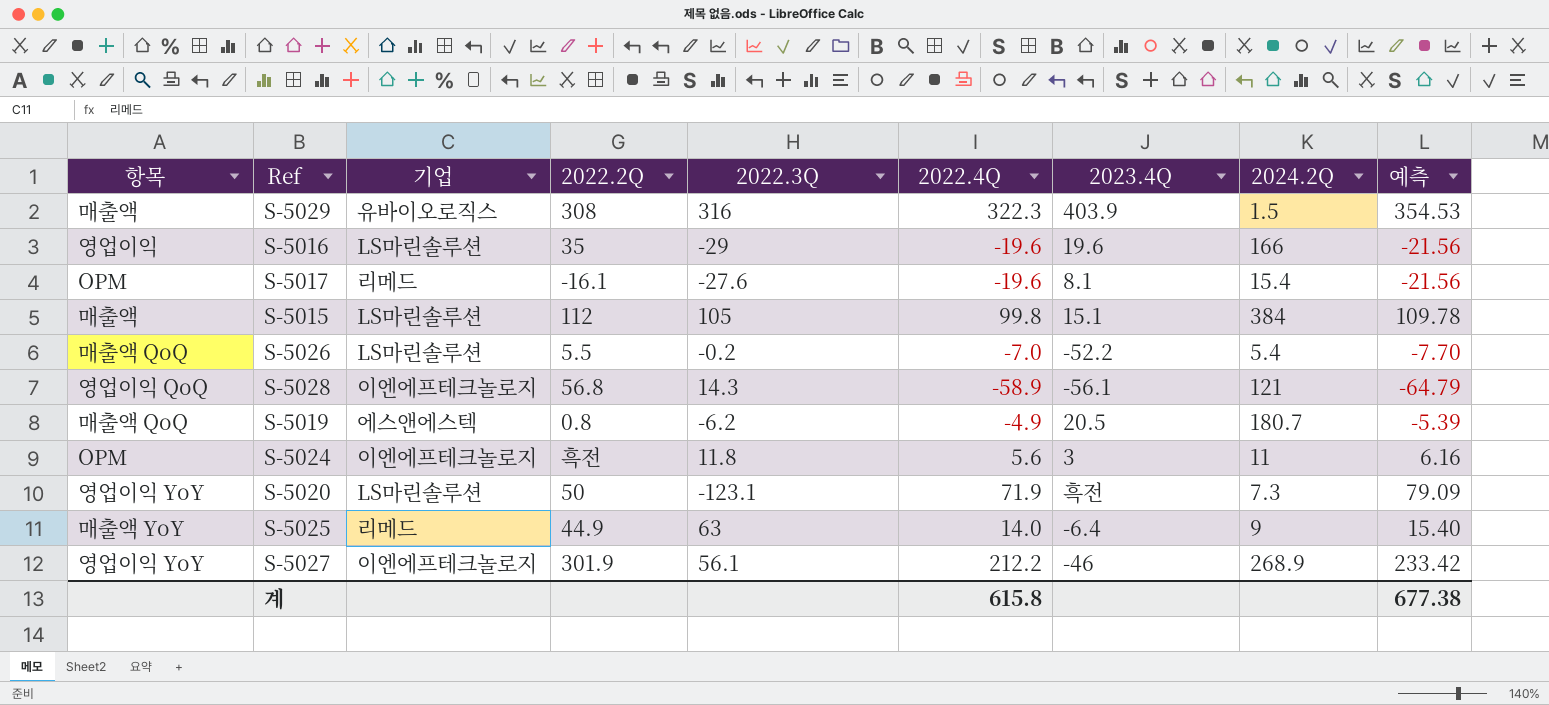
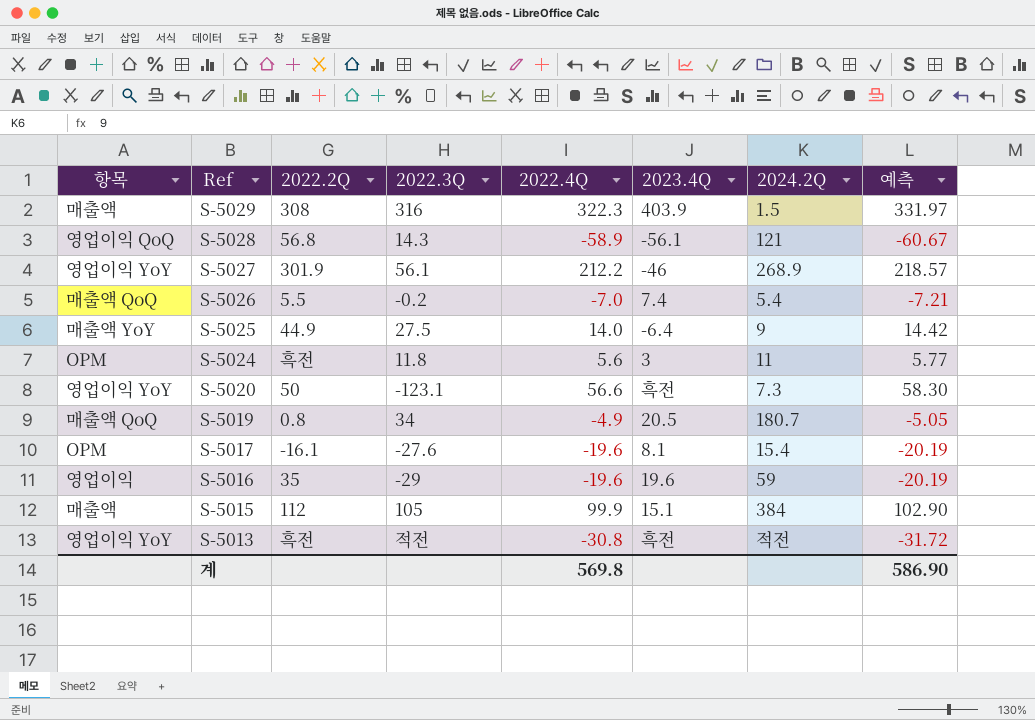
row order: none -> Ref descending
column 기업 | position: 3 -> none
column 예측 | formula: [2022.4Q] * 1.1 -> [2022.4Q] * 1.03
S-5026 | 2023.4Q: -52.2 -> 7.4
S-5025 | 2022.3Q: 63 -> 27.5
S-5020 | 2022.4Q: 71.9 -> 56.6
S-5019 | 2022.3Q: -6.2 -> 34
S-5016 | 2024.2Q: 166 -> 59
S-5015 | 2022.4Q: 99.8 -> 99.9
row S-5013: none -> 영업이익 YoY | 흑전 | 적전 | -30.8 | 흑전 | 적전 | -31.72
계 | 2022.4Q: 615.8 -> 569.8
계 | 예측: 677.38 -> 586.90

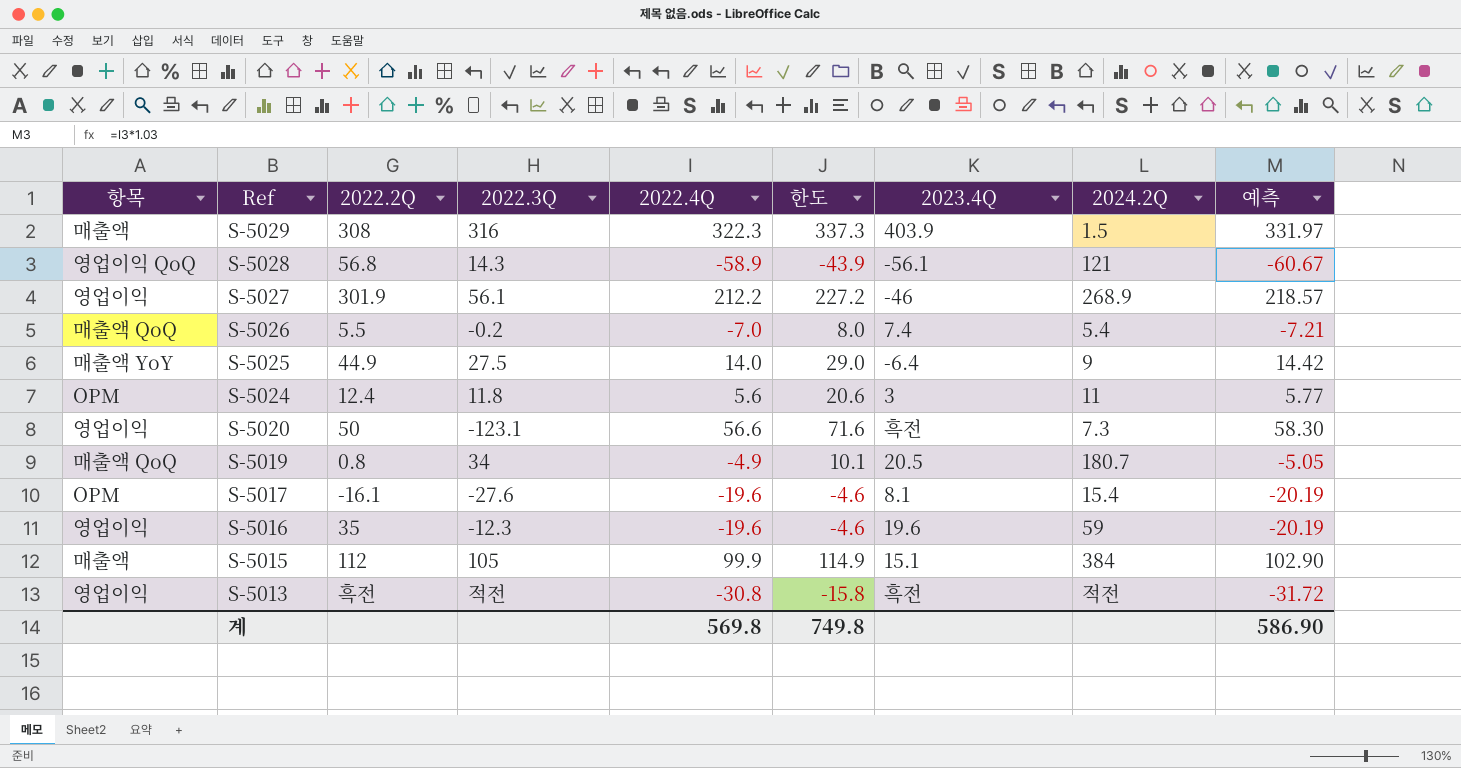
column 한도 | formula: none -> [2022.4Q] + 15
S-5027 | 항목: 영업이익 YoY -> 영업이익
S-5024 | 2022.2Q: 흑전 -> 12.4
S-5020 | 항목: 영업이익 YoY -> 영업이익
S-5016 | 2022.3Q: -29 -> -12.3
S-5013 | 항목: 영업이익 YoY -> 영업이익

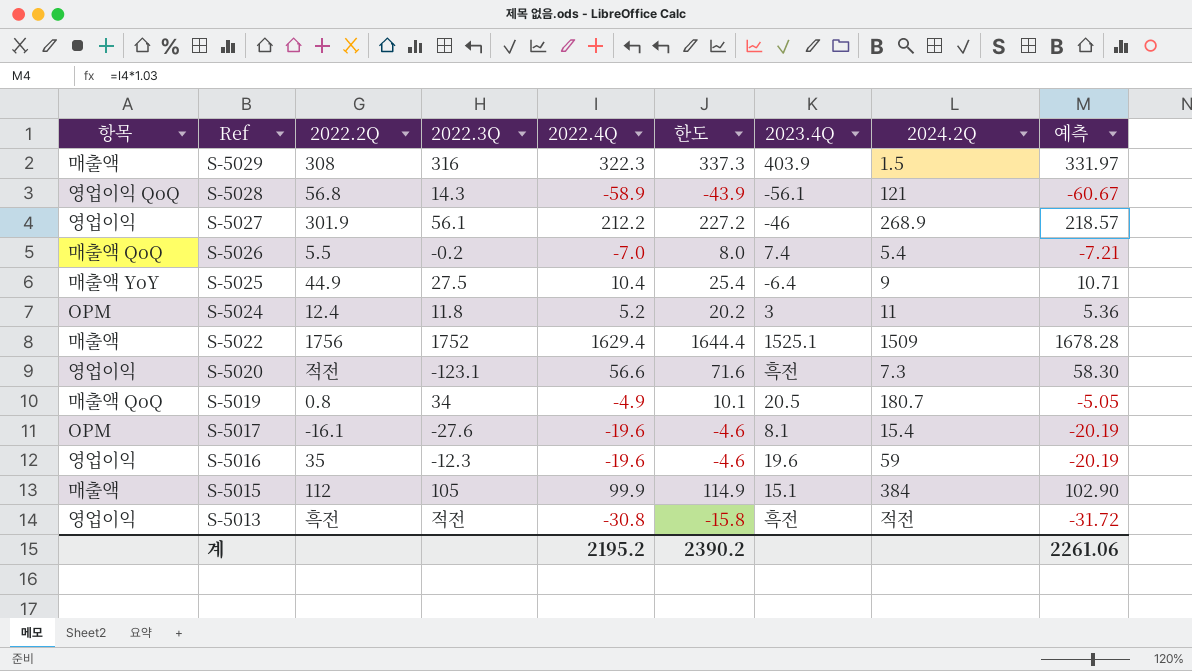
S-5025 | 2022.4Q: 14.0 -> 10.4
S-5025 | 한도: 29.0 -> 25.4
S-5025 | 예측: 14.42 -> 10.71
S-5024 | 2022.4Q: 5.6 -> 5.2
S-5024 | 한도: 20.6 -> 20.2
S-5024 | 예측: 5.77 -> 5.36
row S-5022: none -> 매출액 | 1756 | 1752 | 1629.4 | 1644.4 | 1525.1 | 1509 | 1678.28
S-5020 | 2022.2Q: 50 -> 적전
계 | 2022.4Q: 569.8 -> 2195.2
계 | 한도: 749.8 -> 2390.2
계 | 예측: 586.90 -> 2261.06

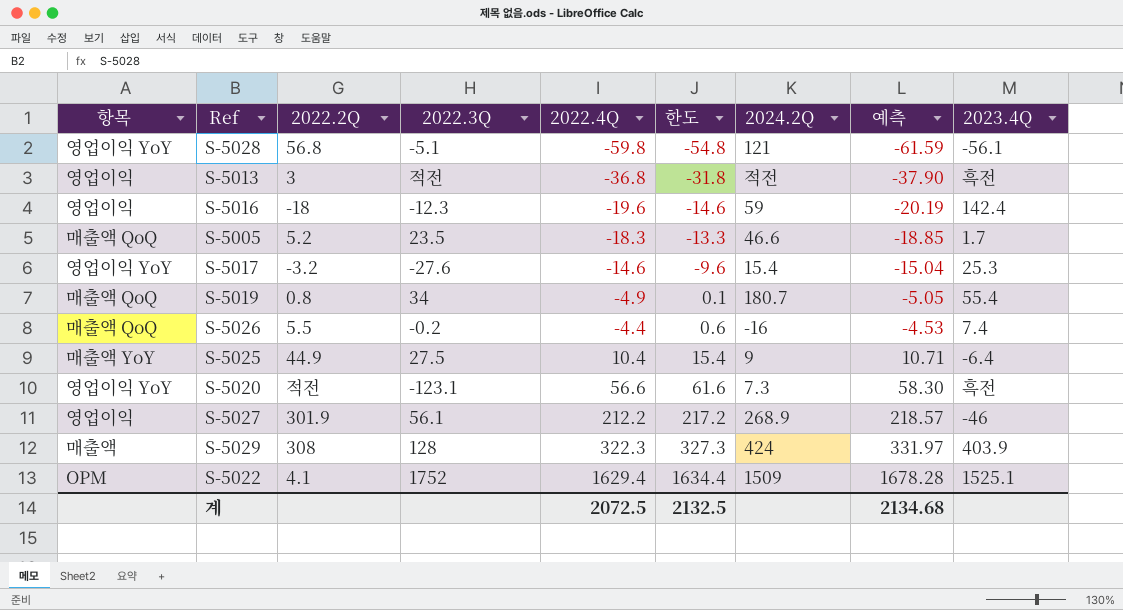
row order: Ref descending -> 2022.4Q ascending
column 한도 | formula: [2022.4Q] + 15 -> [2022.4Q] + 5
column 2023.4Q | position: 7 -> 9
row S-5024: OPM | 12.4 | 11.8 | 5.2 | 20.2 | 3 | 11 | 5.36 -> none
row S-5015: 매출액 | 112 | 105 | 99.9 | 114.9 | 15.1 | 384 | 102.90 -> none
S-5028 | 항목: 영업이익 QoQ -> 영업이익 YoY
S-5028 | 2022.3Q: 14.3 -> -5.1
S-5028 | 2022.4Q: -58.9 -> -59.8
S-5028 | 예측: -60.67 -> -61.59
S-5013 | 2022.2Q: 흑전 -> 3
S-5013 | 2022.4Q: -30.8 -> -36.8
S-5013 | 예측: -31.72 -> -37.90
S-5016 | 2022.2Q: 35 -> -18
S-5016 | 2023.4Q: 19.6 -> 142.4
row S-5005: none -> 매출액 QoQ | 5.2 | 23.5 | -18.3 | -13.3 | 46.6 | -18.85 | 1.7
S-5017 | 항목: OPM -> 영업이익 YoY
S-5017 | 2022.2Q: -16.1 -> -3.2
S-5017 | 2022.4Q: -19.6 -> -14.6
S-5017 | 예측: -20.19 -> -15.04
S-5017 | 2023.4Q: 8.1 -> 25.3
S-5019 | 2023.4Q: 20.5 -> 55.4
S-5026 | 2022.4Q: -7.0 -> -4.4
S-5026 | 2024.2Q: 5.4 -> -16
S-5026 | 예측: -7.21 -> -4.53
S-5020 | 항목: 영업이익 -> 영업이익 YoY
S-5029 | 2022.3Q: 316 -> 128
S-5029 | 2024.2Q: 1.5 -> 424
S-5022 | 항목: 매출액 -> OPM
S-5022 | 2022.2Q: 1756 -> 4.1
계 | 2022.4Q: 2195.2 -> 2072.5
계 | 한도: 2390.2 -> 2132.5
계 | 예측: 2261.06 -> 2134.68

